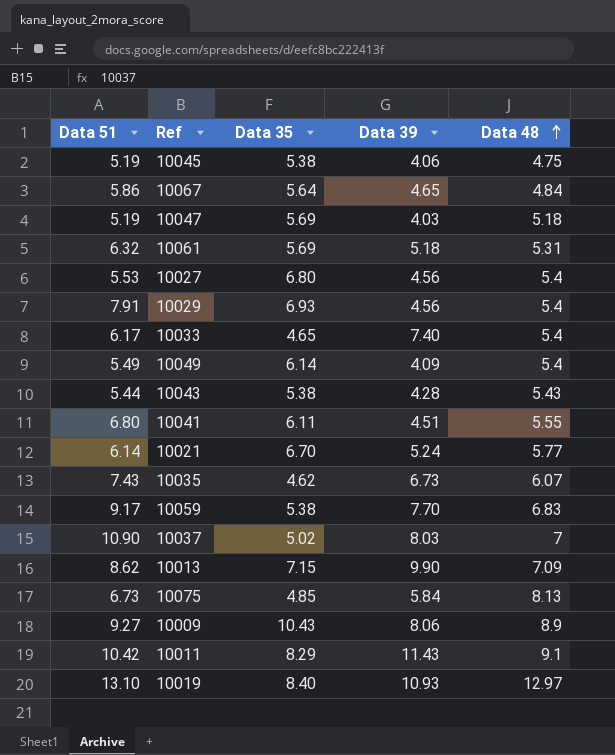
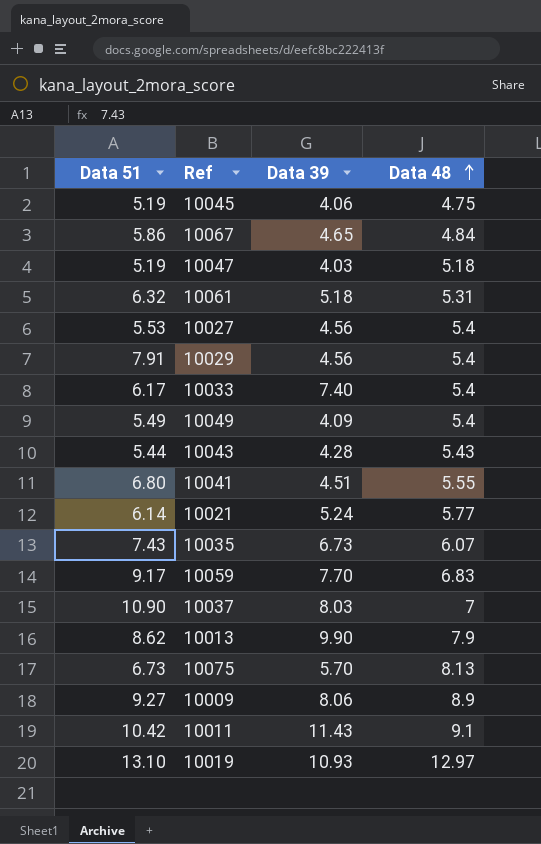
column Data 35 | position: 3 -> none
10013 | Data 48: 7.09 -> 7.9
10075 | Data 39: 5.84 -> 5.70

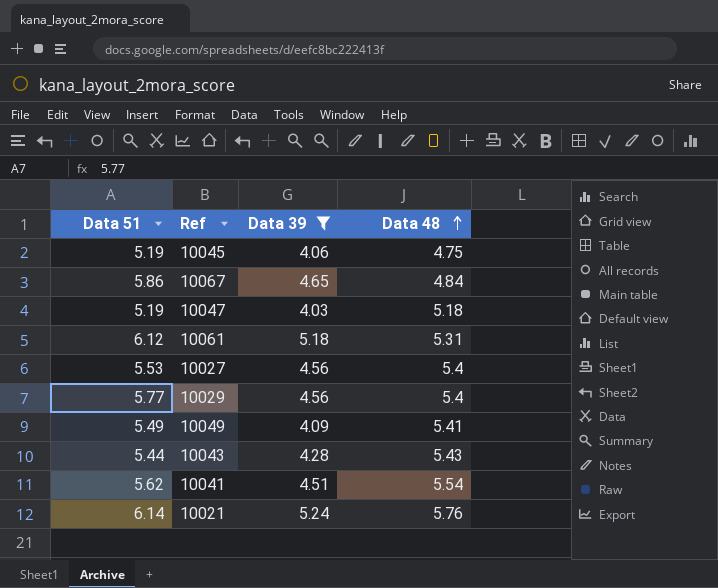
filter: none -> Data 39 <= 5.24
10061 | Data 51: 6.32 -> 6.12
10029 | Data 51: 7.91 -> 5.77
10049 | Data 48: 5.4 -> 5.41
10041 | Data 51: 6.80 -> 5.62
10041 | Data 48: 5.55 -> 5.54
10021 | Data 48: 5.77 -> 5.76

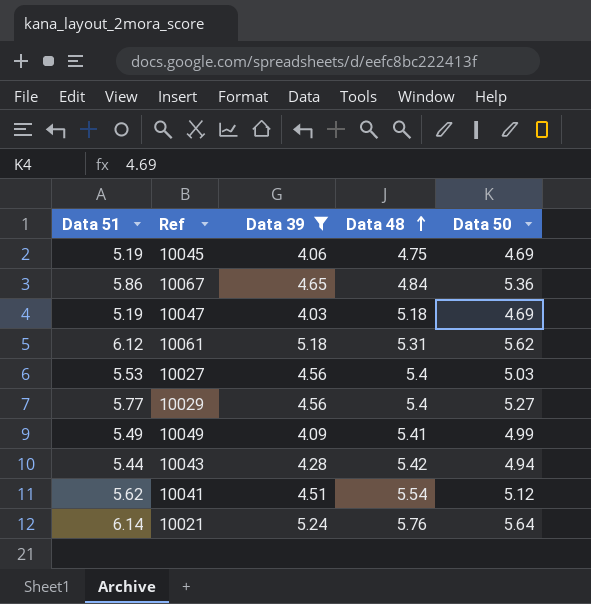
column Data 50 | position: none -> 5
10043 | Data 48: 5.43 -> 5.42

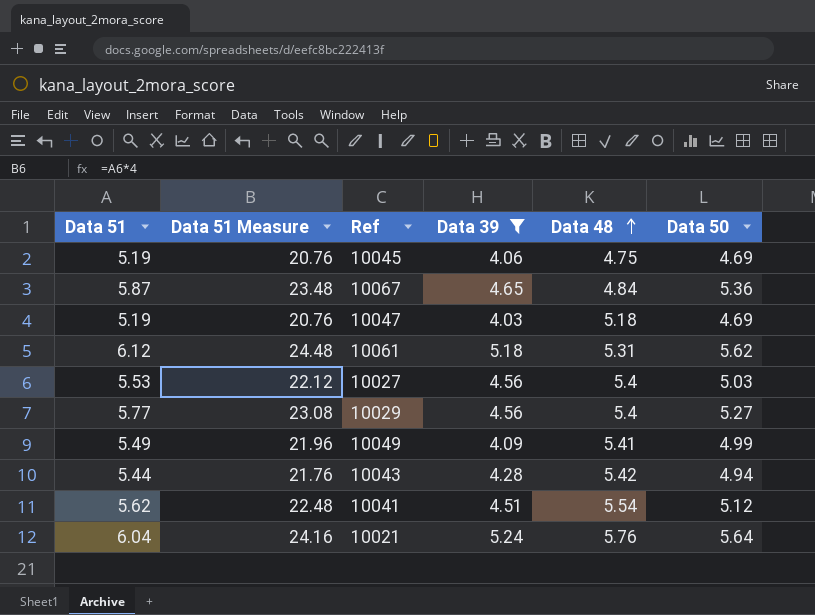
column Data 51 Measure | formula: none -> [Data 51] * 4
10067 | Data 51: 5.86 -> 5.87
10021 | Data 51: 6.14 -> 6.04

